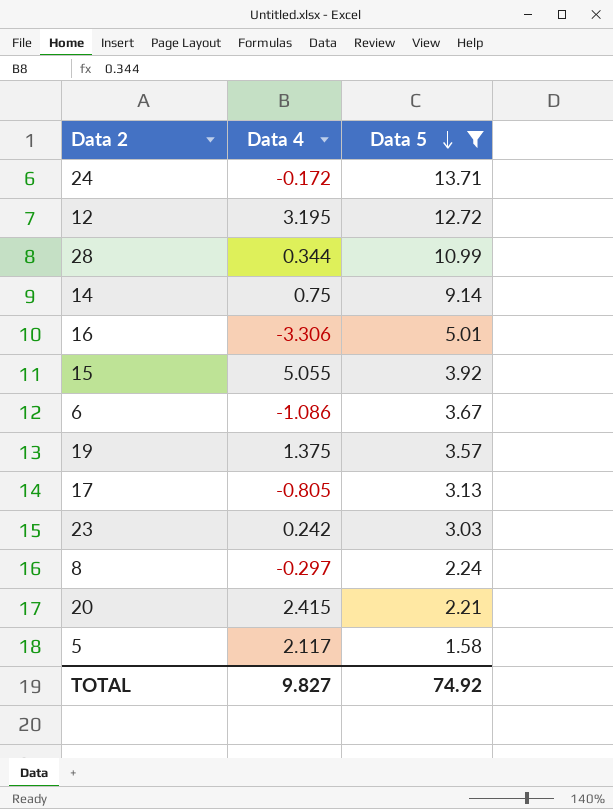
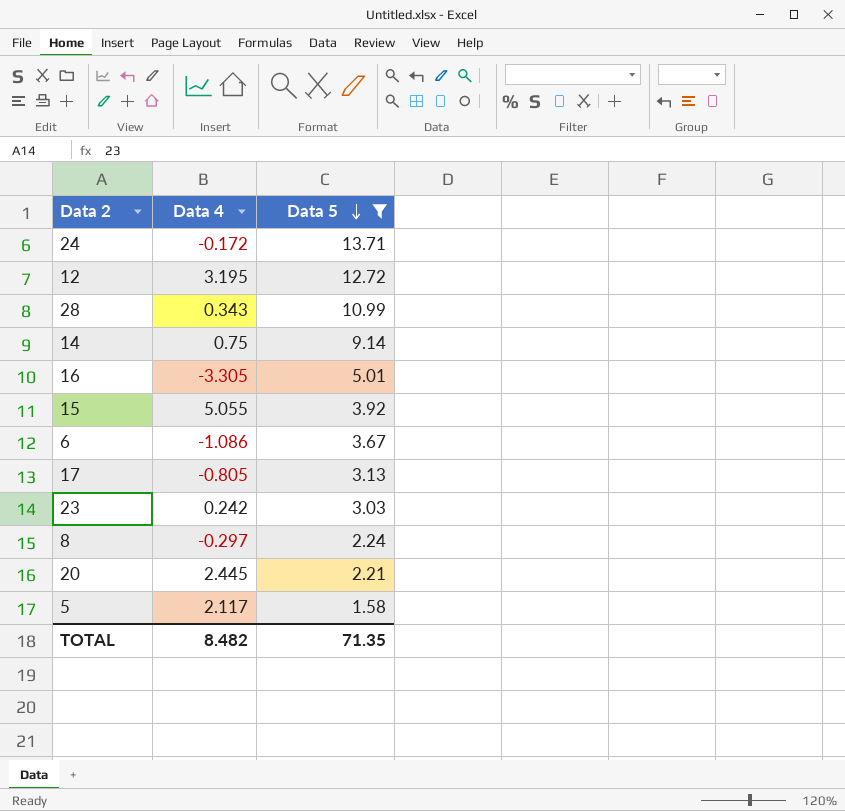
row 19: 1.375 | 3.57 -> none
28 | Data 4: 0.344 -> 0.343
16 | Data 4: -3.306 -> -3.305
20 | Data 4: 2.415 -> 2.445
TOTAL | Data 4: 9.827 -> 8.482
TOTAL | Data 5: 74.92 -> 71.35

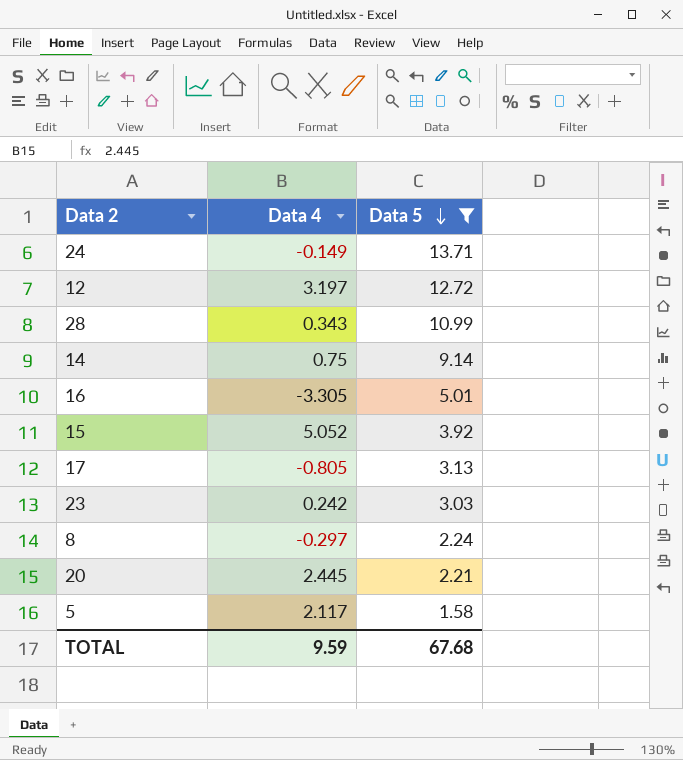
row 6: -1.086 | 3.67 -> none
24 | Data 4: -0.172 -> -0.149
12 | Data 4: 3.195 -> 3.197
15 | Data 4: 5.055 -> 5.052
TOTAL | Data 4: 8.482 -> 9.59
TOTAL | Data 5: 71.35 -> 67.68

